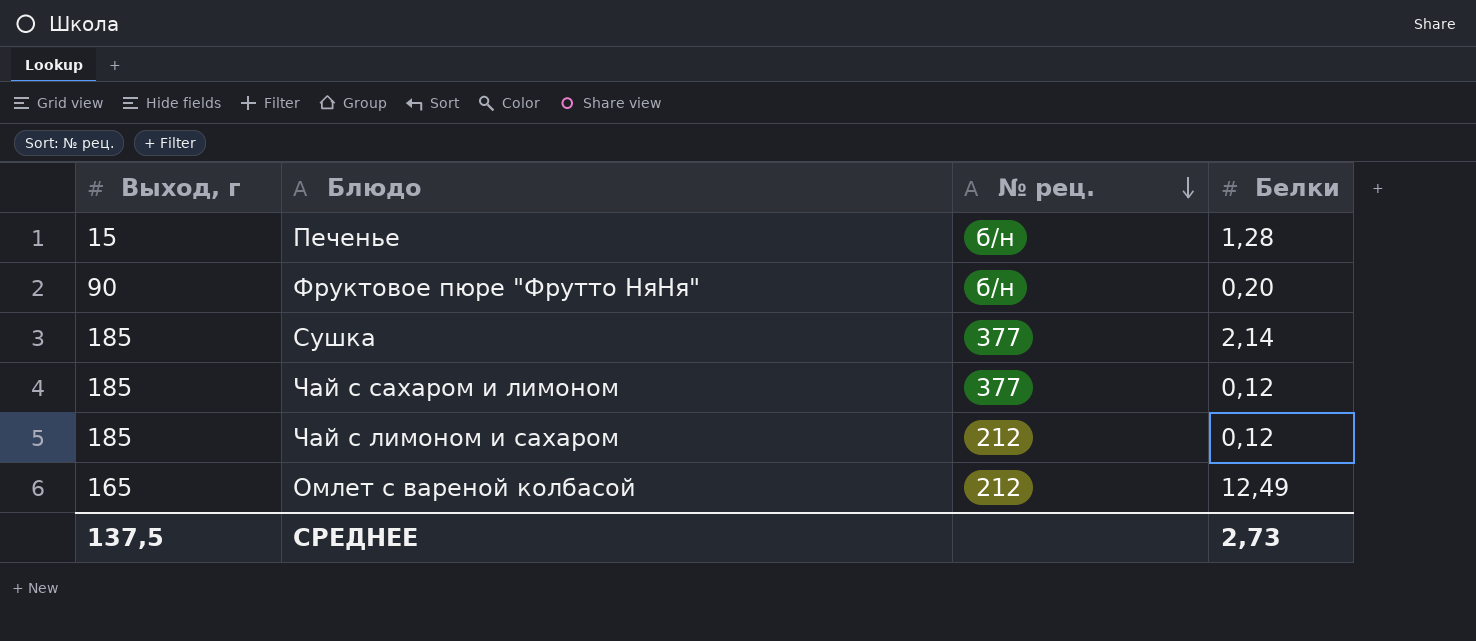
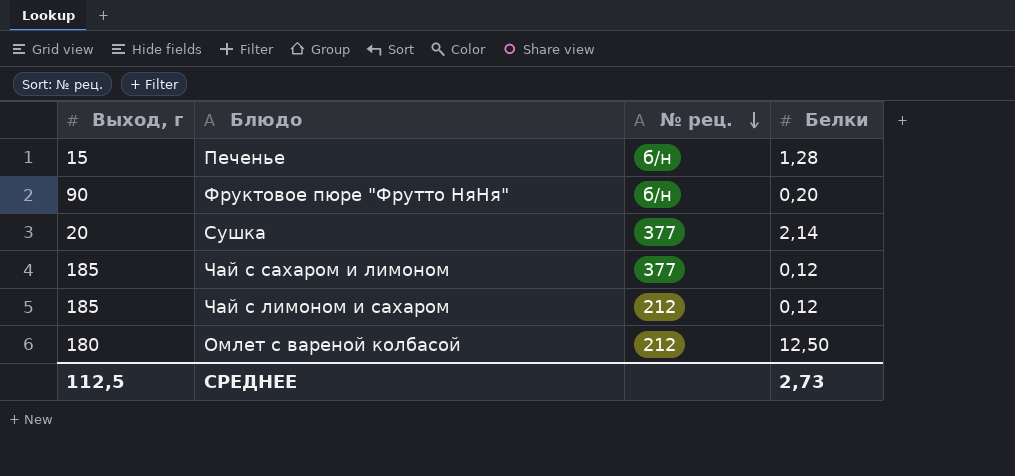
Сушка | Выход, г: 185 -> 20
Омлет с вареной колбасой | Выход, г: 165 -> 180
Омлет с вареной колбасой | Белки: 12,49 -> 12,50
СРЕДНЕЕ | Выход, г: 137,5 -> 112,5

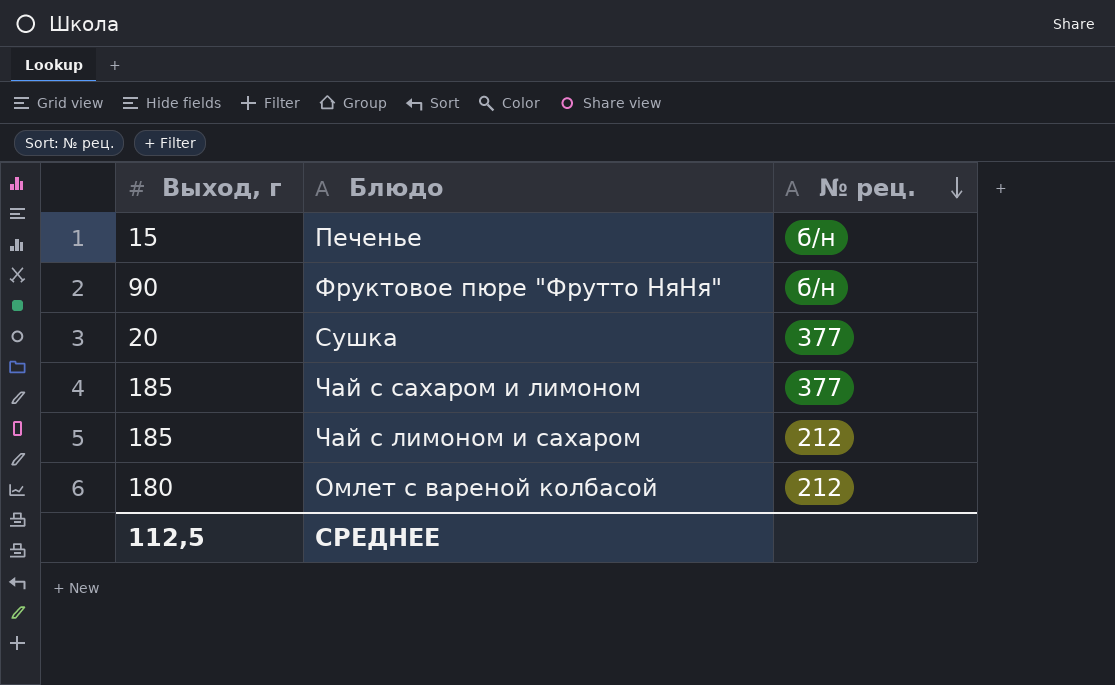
column Белки | position: 4 -> none

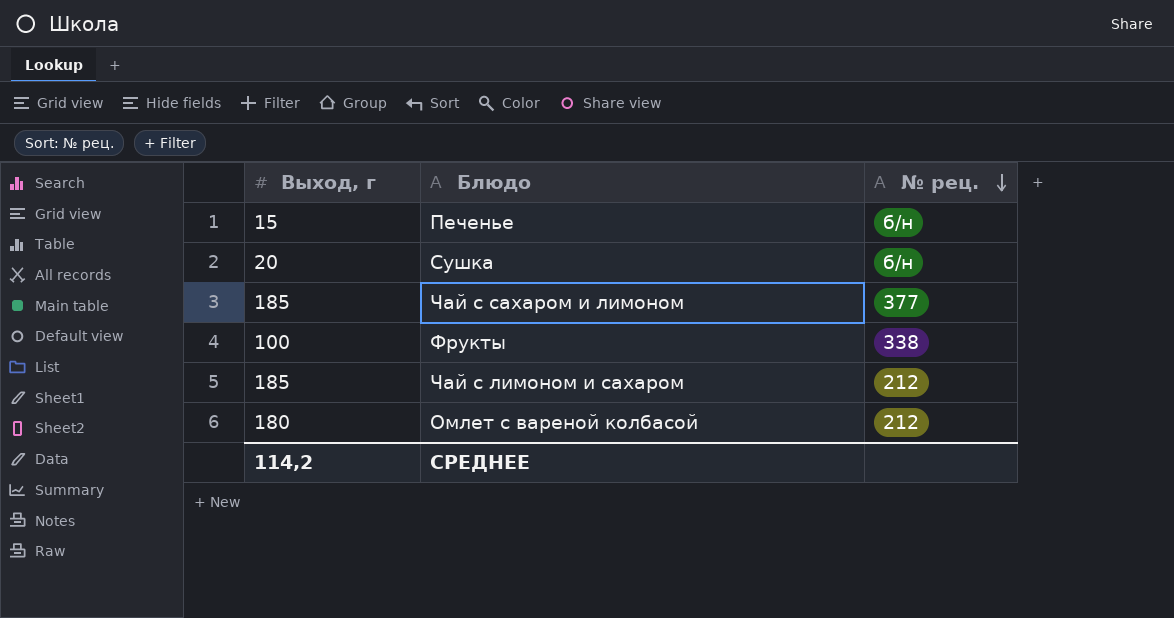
row Фруктовое пюре "Фрутто НяНя": 90 | б/н -> none
Сушка | № рец.: 377 -> б/н
row Фрукты: none -> 100 | 338
СРЕДНЕЕ | Выход, г: 112,5 -> 114,2

